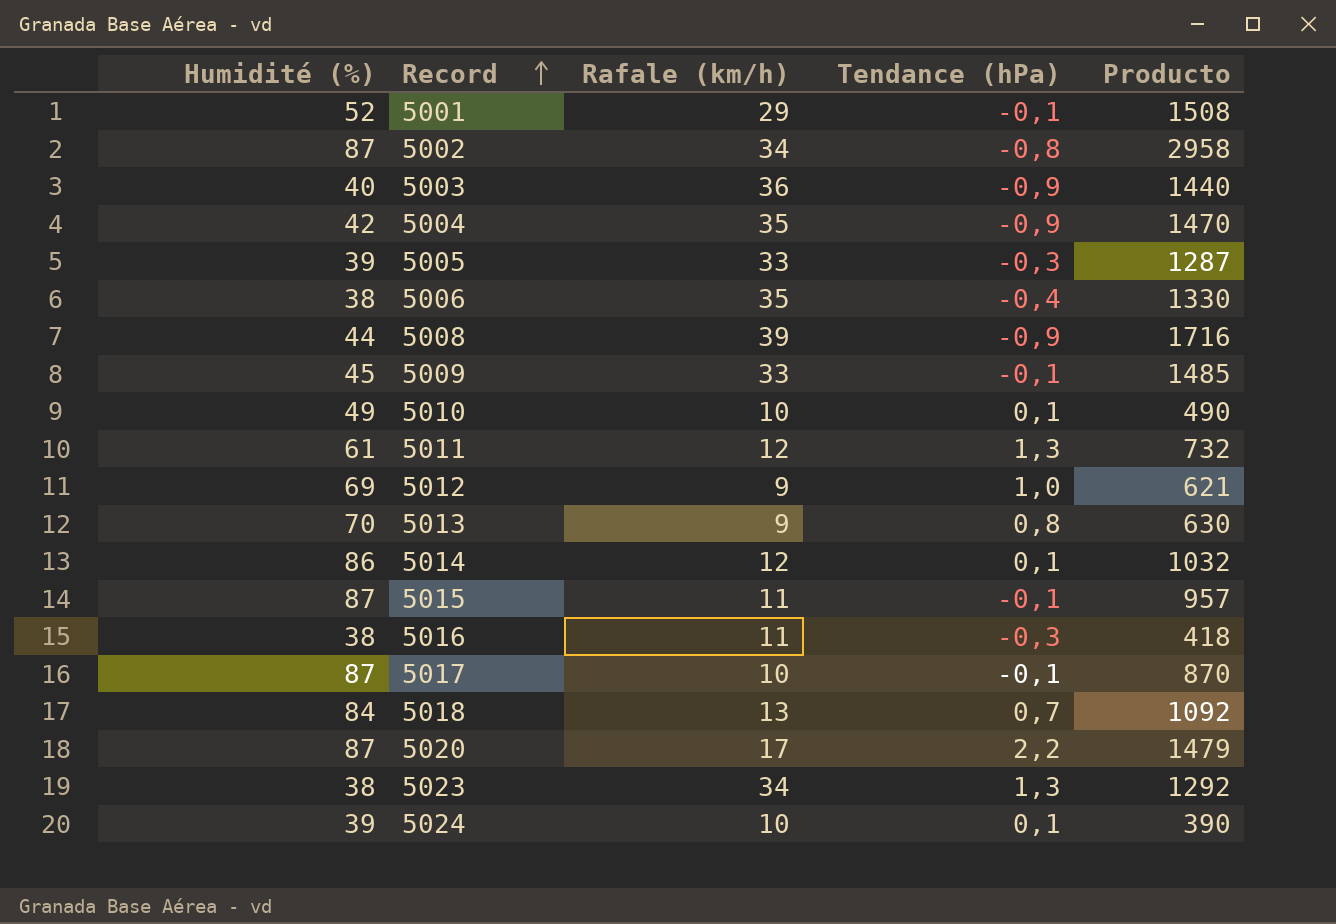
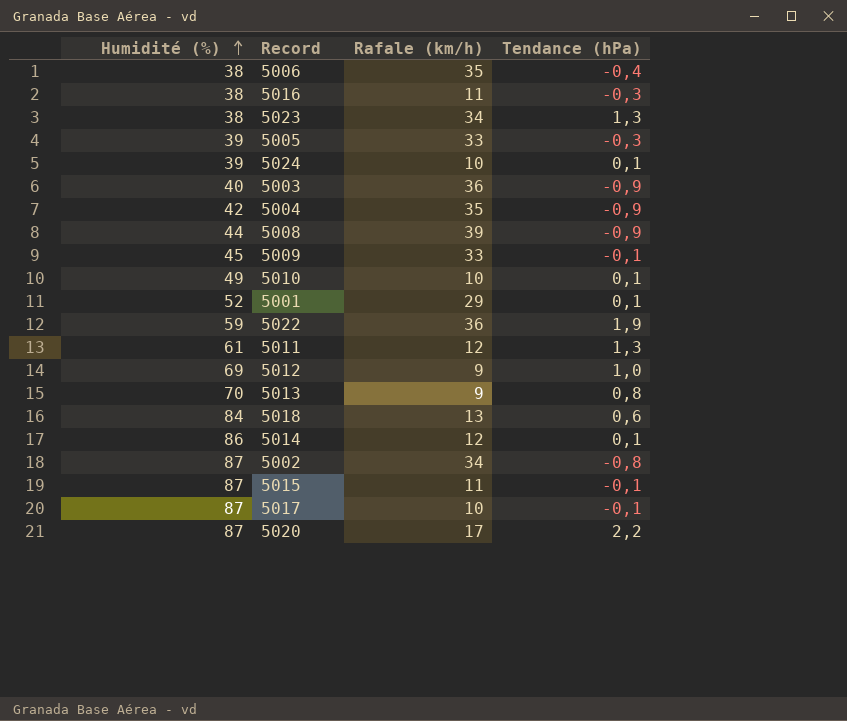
row order: Record ascending -> Humidité (%) ascending
column Producto | formula: [Humidité (%)] * [Rafale (km/h)] -> none
5001 | Tendance (hPa): -0,1 -> 0,1
row 5022: none -> 59 | 36 | 1,9
5018 | Tendance (hPa): 0,7 -> 0,6

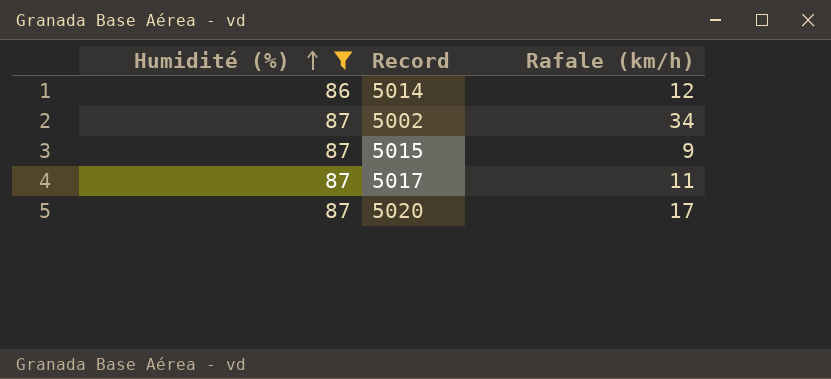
filter: none -> Humidité (%) >= 86
column Tendance (hPa) | position: 4 -> none
5015 | Rafale (km/h): 11 -> 9
5017 | Rafale (km/h): 10 -> 11

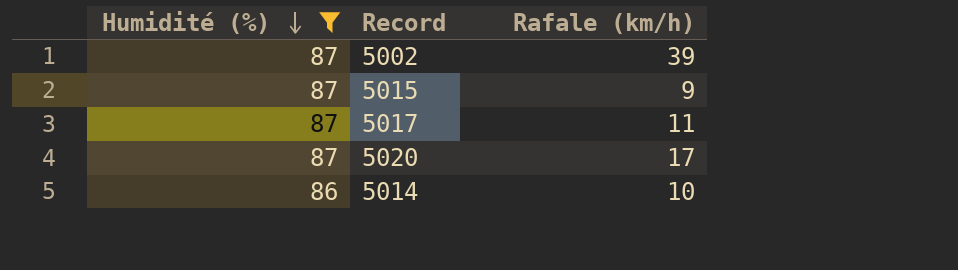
row order: Humidité (%) ascending -> Humidité (%) descending
5002 | Rafale (km/h): 34 -> 39
5014 | Rafale (km/h): 12 -> 10

